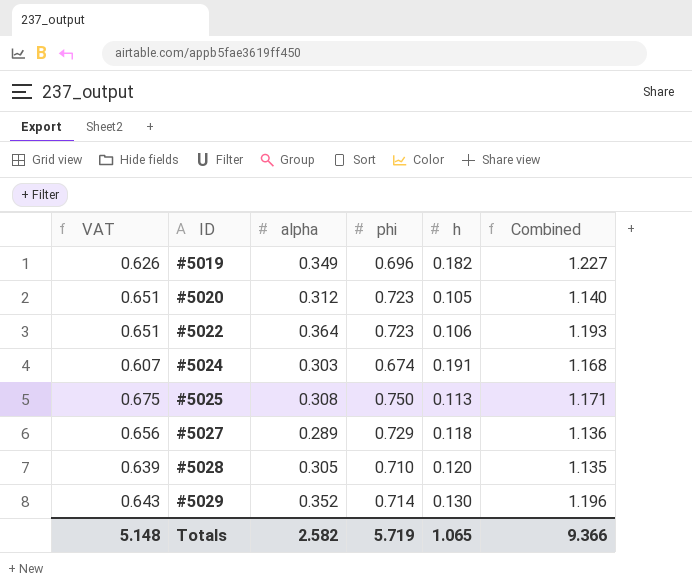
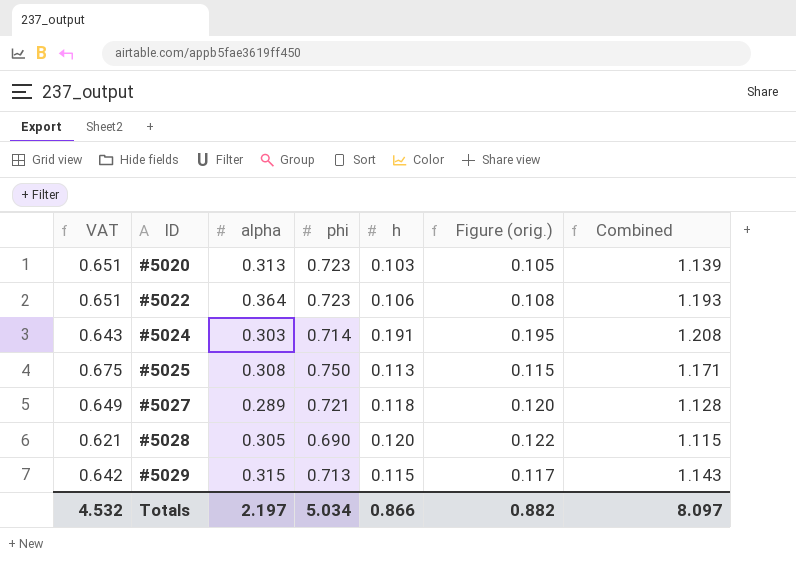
column Figure (orig.) | formula: none -> [h] * 1.02
row #5019: 0.626 | 0.349 | 0.696 | 0.182 | 1.227 -> none
#5020 | alpha: 0.312 -> 0.313
#5020 | h: 0.105 -> 0.103
#5020 | Combined: 1.140 -> 1.139
#5024 | VAT: 0.607 -> 0.643
#5024 | phi: 0.674 -> 0.714
#5024 | Combined: 1.168 -> 1.208
#5027 | VAT: 0.656 -> 0.649
#5027 | phi: 0.729 -> 0.721
#5027 | Combined: 1.136 -> 1.128
#5028 | VAT: 0.639 -> 0.621
#5028 | phi: 0.710 -> 0.690
#5028 | Combined: 1.135 -> 1.115
#5029 | VAT: 0.643 -> 0.642
#5029 | alpha: 0.352 -> 0.315
#5029 | phi: 0.714 -> 0.713
#5029 | h: 0.130 -> 0.115
#5029 | Combined: 1.196 -> 1.143
Totals | VAT: 5.148 -> 4.532
Totals | alpha: 2.582 -> 2.197
Totals | phi: 5.719 -> 5.034
Totals | h: 1.065 -> 0.866
Totals | Combined: 9.366 -> 8.097

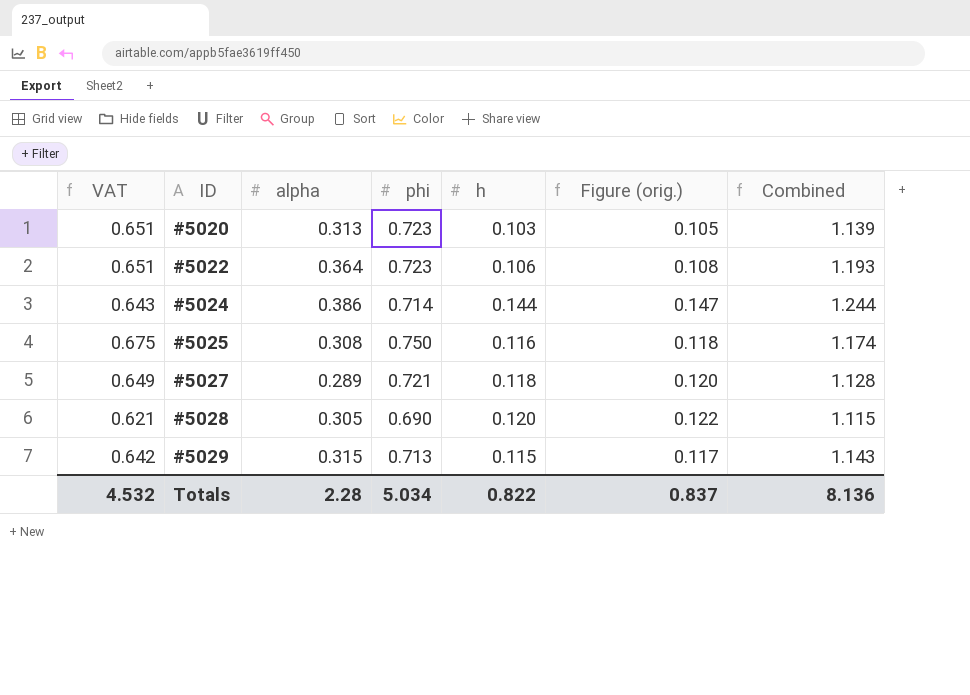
#5024 | alpha: 0.303 -> 0.386
#5024 | h: 0.191 -> 0.144
#5024 | Figure (orig.): 0.195 -> 0.147
#5024 | Combined: 1.208 -> 1.244
#5025 | h: 0.113 -> 0.116
#5025 | Figure (orig.): 0.115 -> 0.118
#5025 | Combined: 1.171 -> 1.174
Totals | alpha: 2.197 -> 2.28
Totals | h: 0.866 -> 0.822
Totals | Figure (orig.): 0.882 -> 0.837
Totals | Combined: 8.097 -> 8.136

